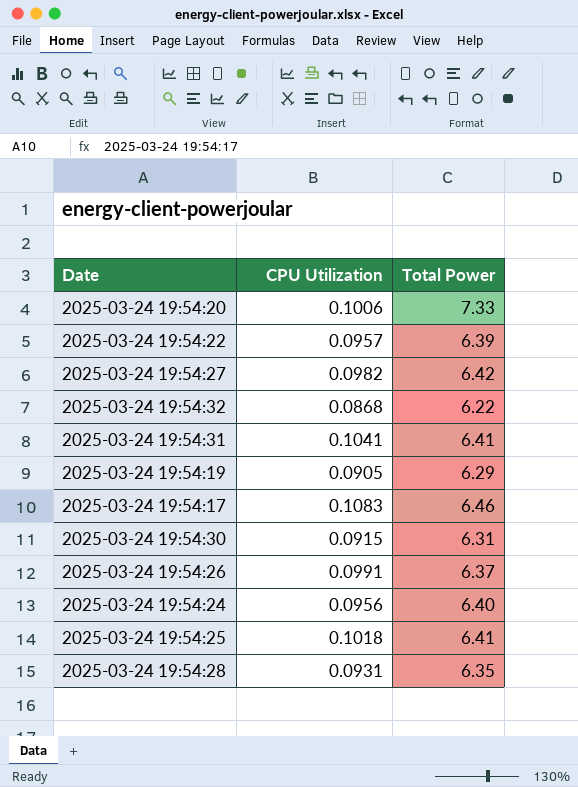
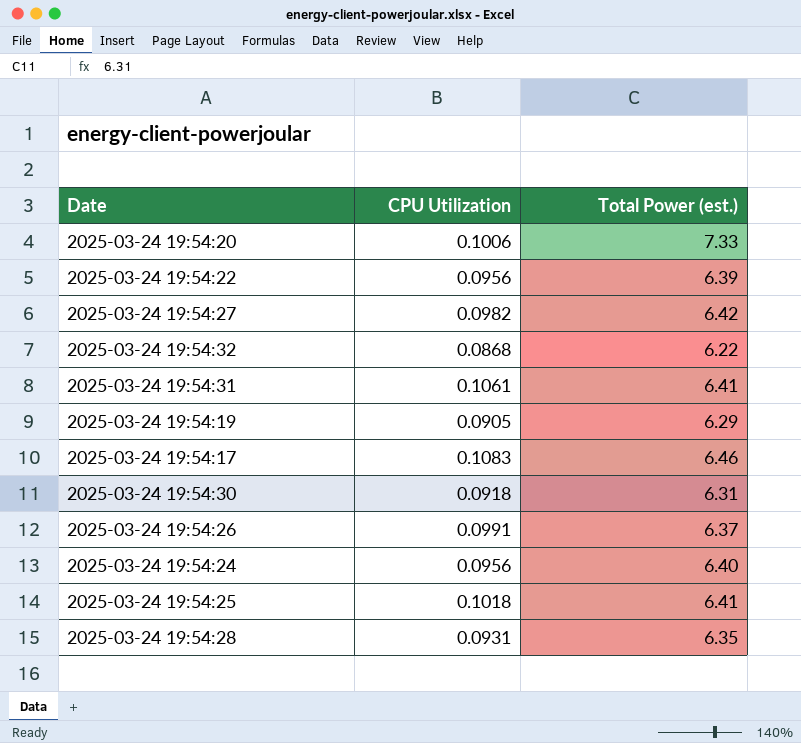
column name: Total Power -> Total Power (est.)
2025-03-24 19:54:22 | CPU Utilization: 0.0957 -> 0.0956
2025-03-24 19:54:31 | CPU Utilization: 0.1041 -> 0.1061
2025-03-24 19:54:30 | CPU Utilization: 0.0915 -> 0.0918

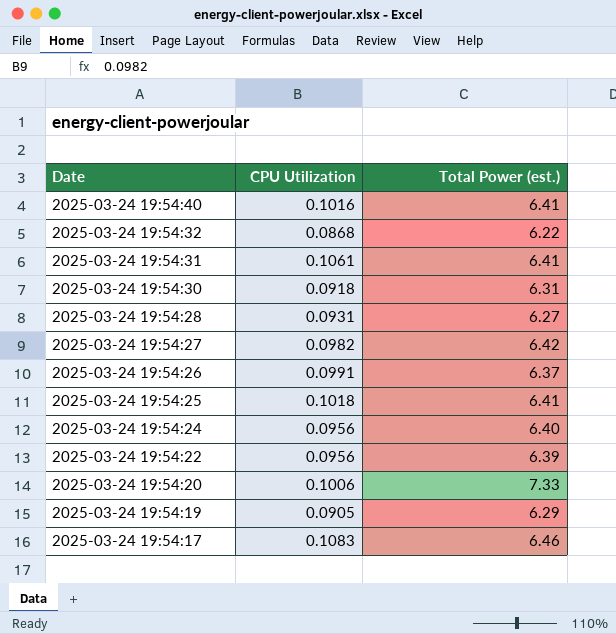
row order: none -> Date descending
row 2025-03-24 19:54:40: none -> 0.1016 | 6.41
2025-03-24 19:54:28 | Total Power (est.): 6.35 -> 6.27

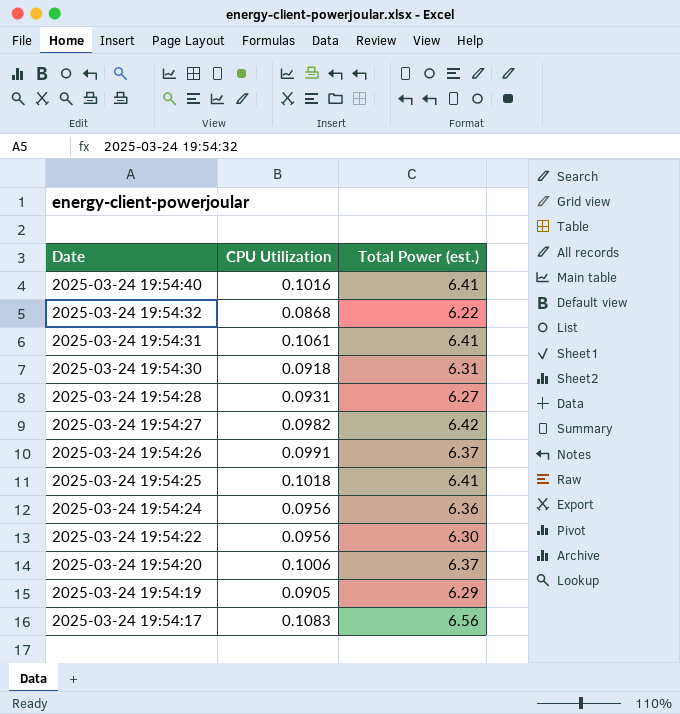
2025-03-24 19:54:24 | Total Power (est.): 6.40 -> 6.36
2025-03-24 19:54:22 | Total Power (est.): 6.39 -> 6.30
2025-03-24 19:54:20 | Total Power (est.): 7.33 -> 6.37
2025-03-24 19:54:17 | Total Power (est.): 6.46 -> 6.56

